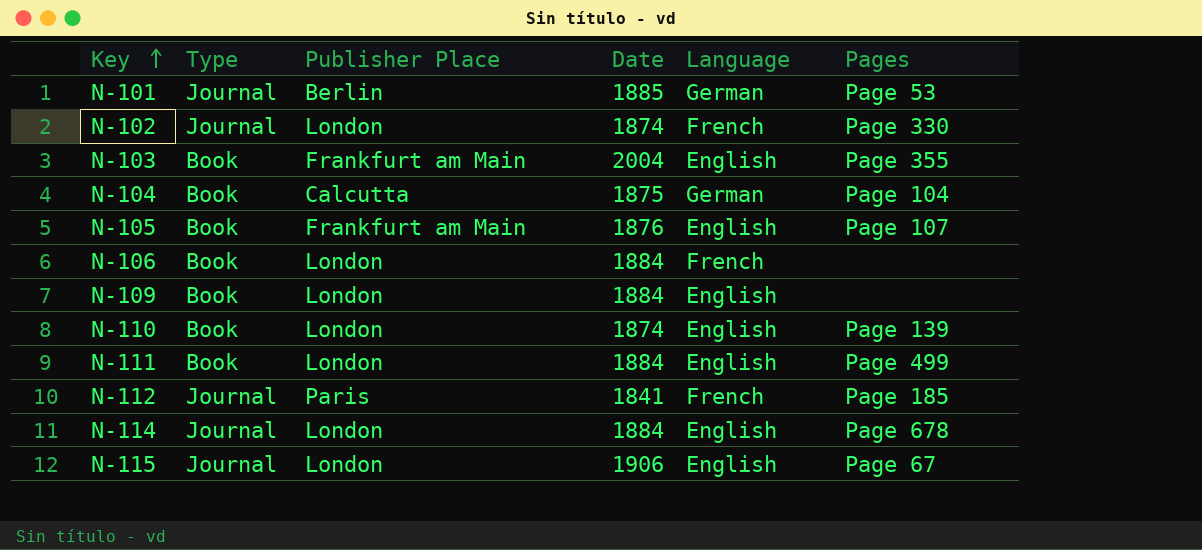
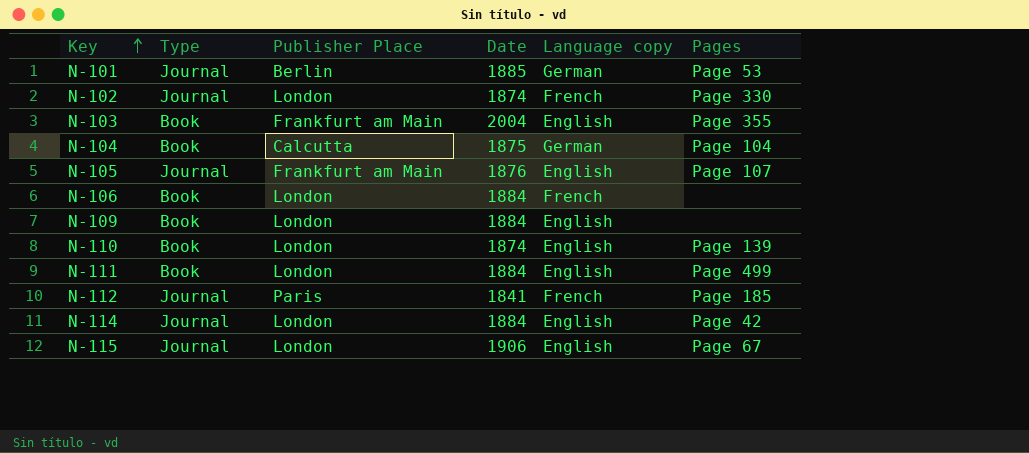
column name: Language -> Language copy
N-105 | Type: Book -> Journal
N-114 | Pages: Page 678 -> Page 42

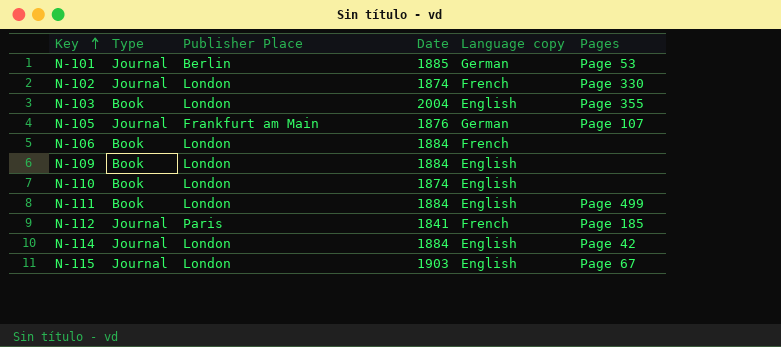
row N-104: Book | Calcutta | 1875 | German | Page 104 -> none
N-103 | Publisher Place: Frankfurt am Main -> London
N-105 | Language copy: English -> German
N-110 | Pages: Page 139 -> none
N-115 | Date: 1906 -> 1903

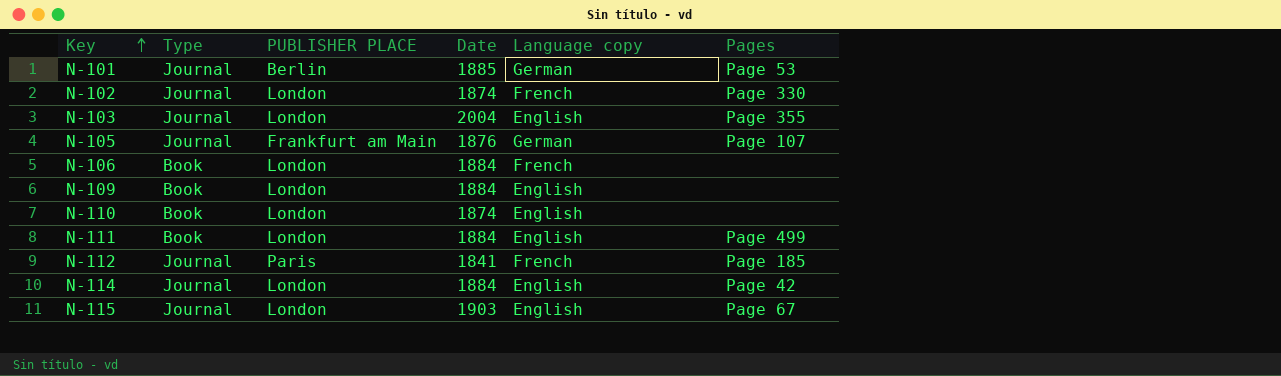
column name: Publisher Place -> PUBLISHER PLACE
N-103 | Type: Book -> Journal

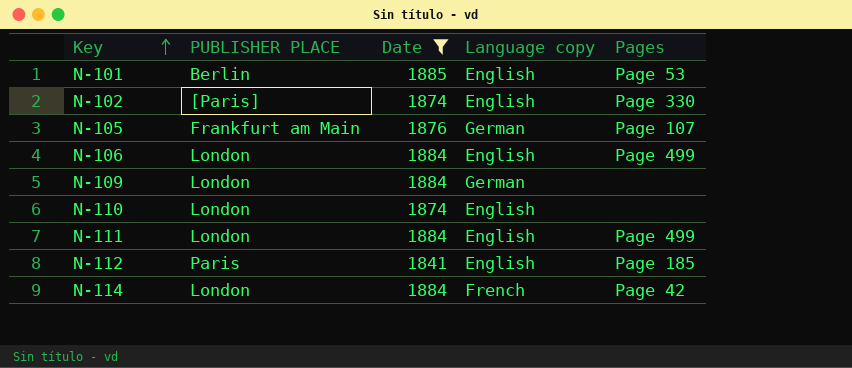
filter: none -> Date <= 1885
column Type | position: 2 -> none
N-101 | Language copy: German -> English
N-102 | PUBLISHER PLACE: London -> [Paris]
N-102 | Language copy: French -> English
N-106 | Language copy: French -> English
N-106 | Pages: none -> Page 499
N-109 | Language copy: English -> German
N-112 | Language copy: French -> English
N-114 | Language copy: English -> French

